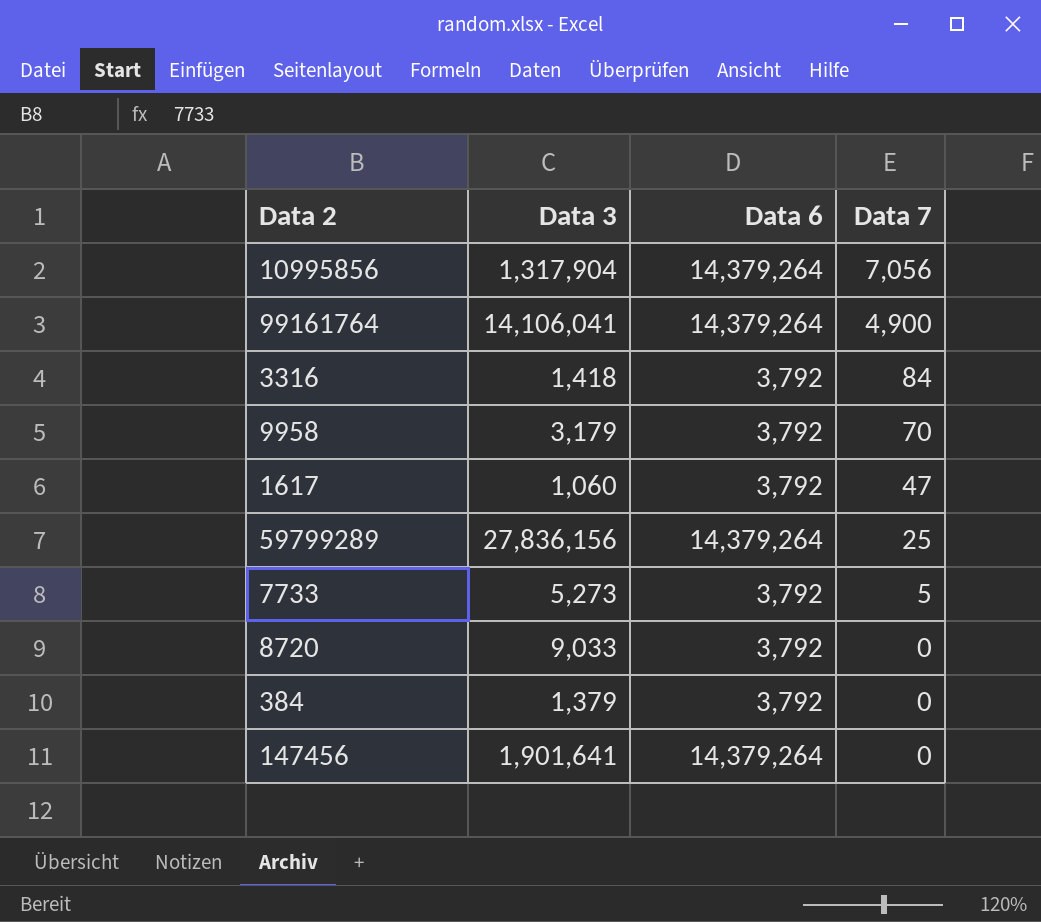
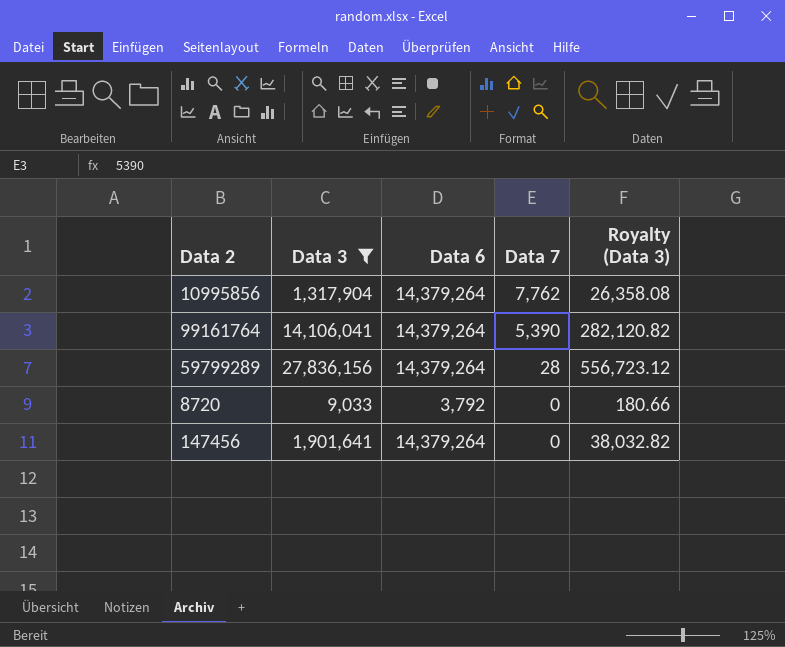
filter: none -> Data 3 >= 9,033
column Royalty (Data 3) | formula: none -> [Data 3] * 0.02
10995856 | Data 7: 7,056 -> 7,762
99161764 | Data 7: 4,900 -> 5,390
59799289 | Data 7: 25 -> 28

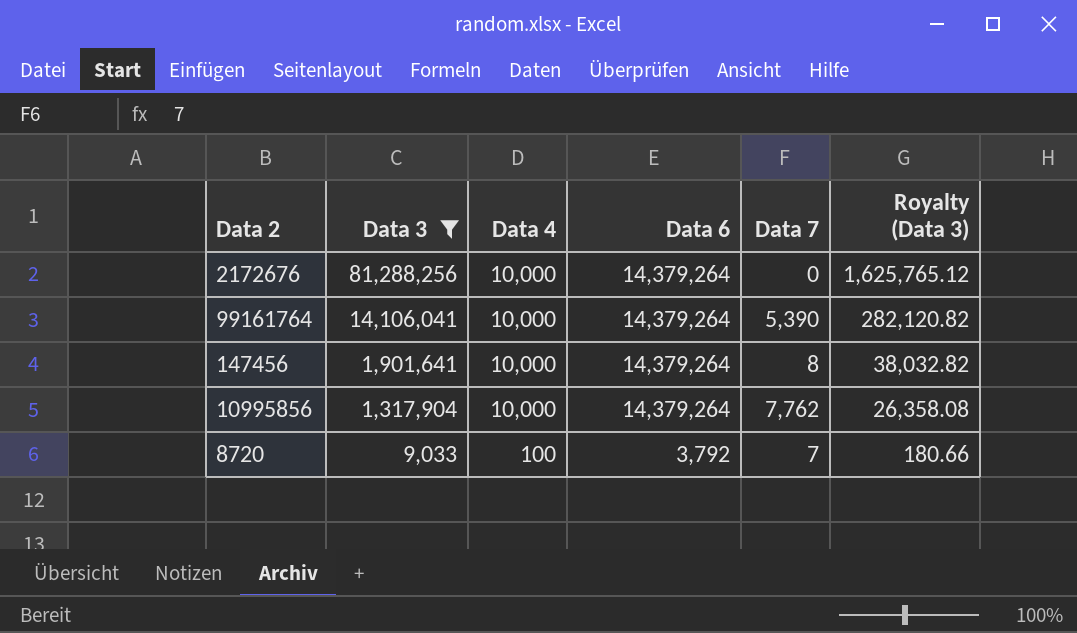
row order: Data 7 descending -> Data 3 descending
column Data 4 | position: none -> 3
row 59799289: 27,836,156 | 14,379,264 | 28 | 556,723.12 -> none
row 2172676: none -> 81,288,256 | 10,000 | 14,379,264 | 0 | 1,625,765.12
147456 | Data 7: 0 -> 8
8720 | Data 7: 0 -> 7

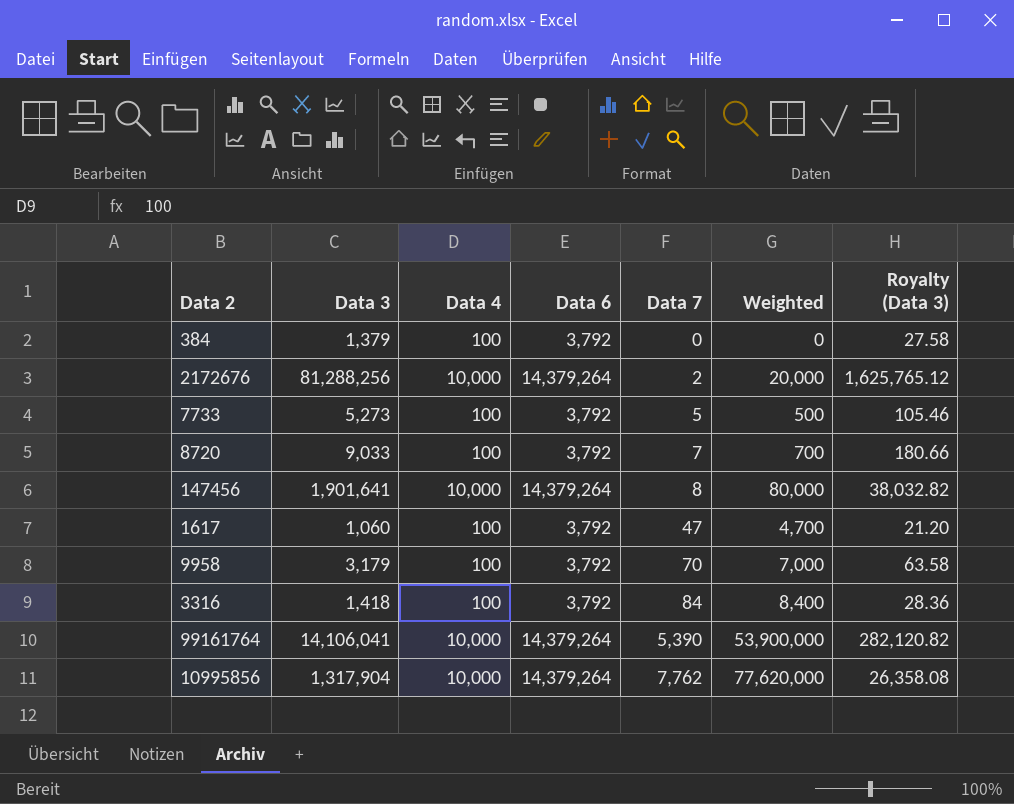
filter: Data 3 >= 9,033 -> none
row order: Data 3 descending -> Data 7 ascending
column Weighted | formula: none -> [Data 4] * [Data 7]
2172676 | Data 7: 0 -> 2

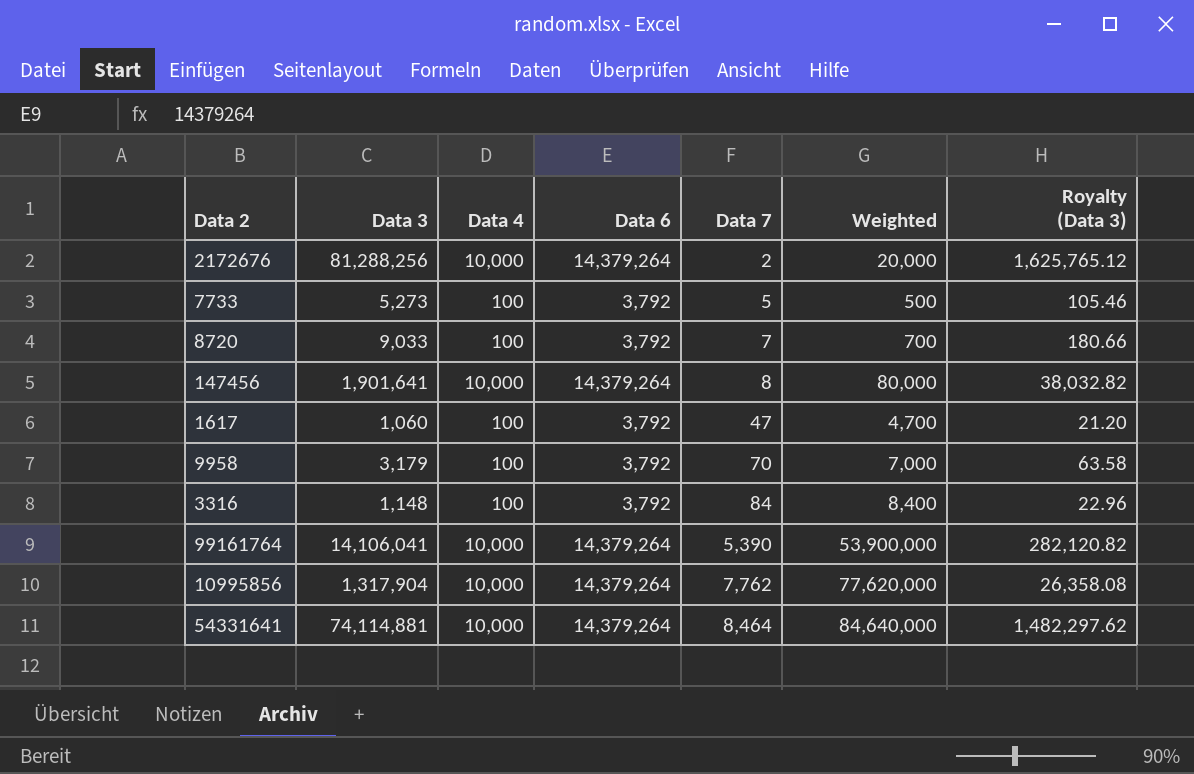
row 384: 1,379 | 100 | 3,792 | 0 | 0 | 27.58 -> none
3316 | Data 3: 1,418 -> 1,148
3316 | Royalty (Data 3): 28.36 -> 22.96
row 54331641: none -> 74,114,881 | 10,000 | 14,379,264 | 8,464 | 84,640,000 | 1,482,297.62

